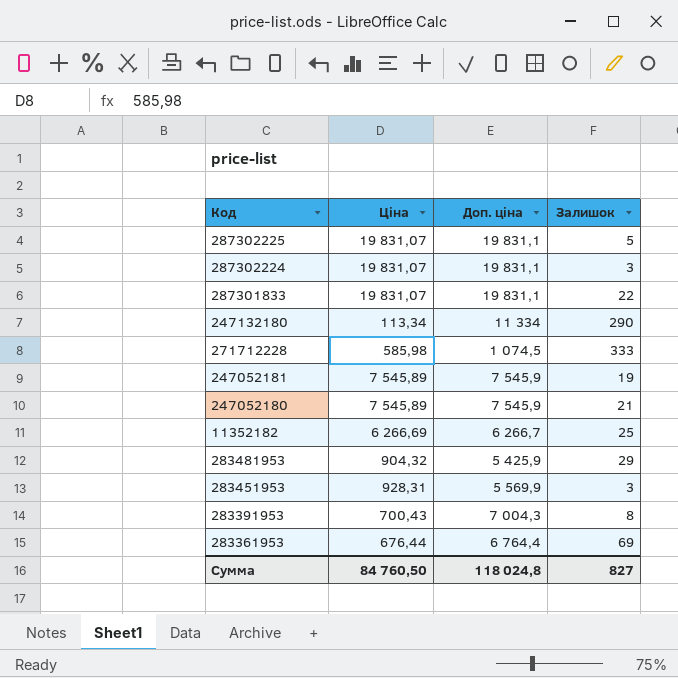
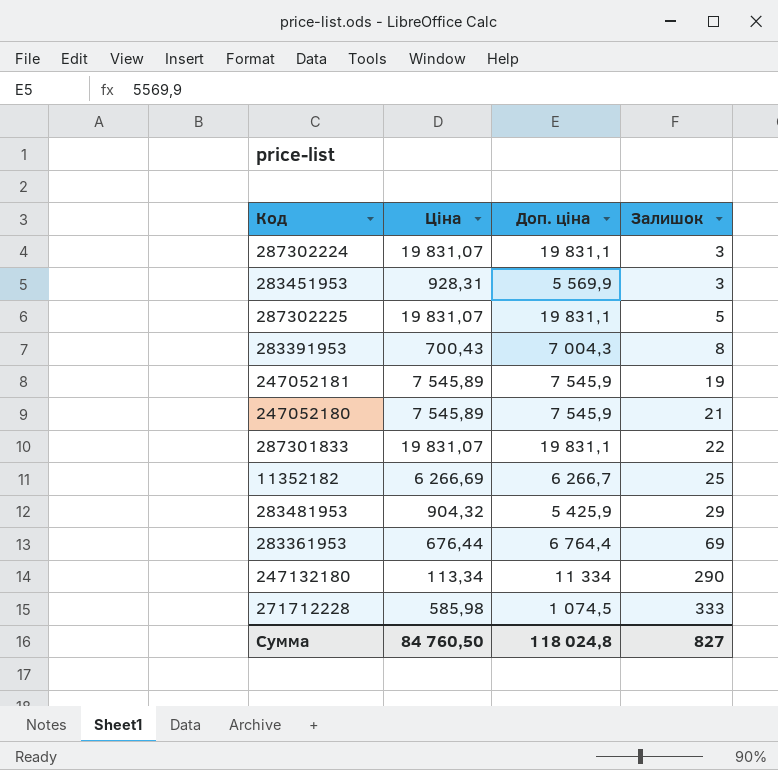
row order: none -> Залишок ascending

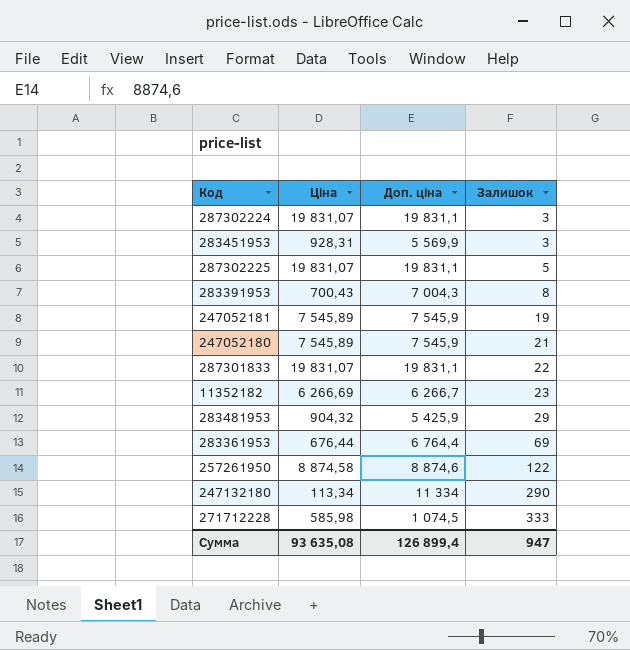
11352182 | Залишок: 25 -> 23
row 257261950: none -> 8 874,58 | 8 874,6 | 122
Сумма | Ціна: 84 760,50 -> 93 635,08
Сумма | Доп. ціна: 118 024,8 -> 126 899,4
Сумма | Залишок: 827 -> 947

